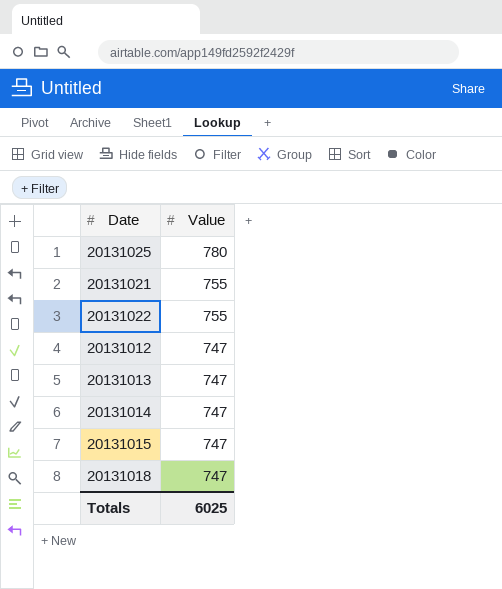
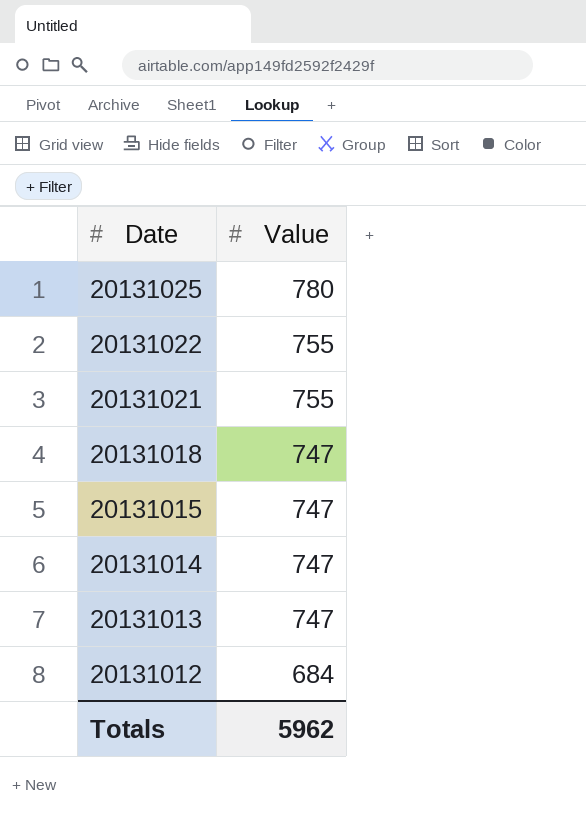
row order: Value descending -> Date descending
20131012 | Value: 747 -> 684
Totals | Value: 6025 -> 5962

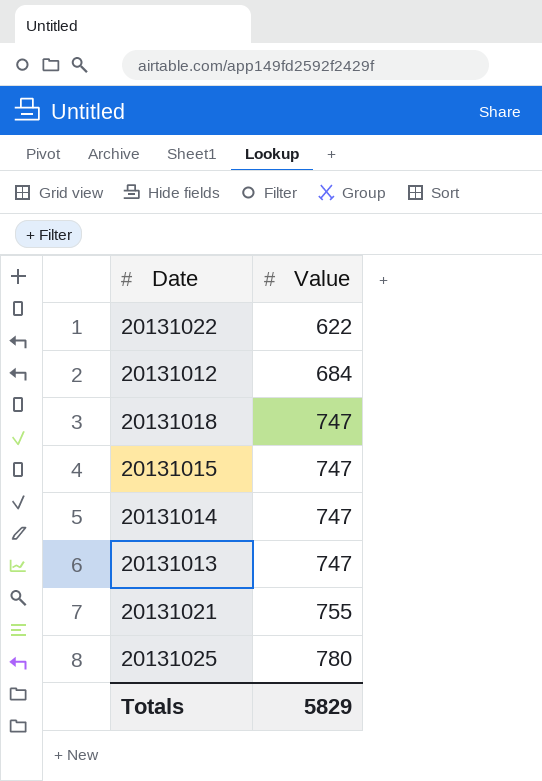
row order: Date descending -> Value ascending
20131022 | Value: 755 -> 622
Totals | Value: 5962 -> 5829

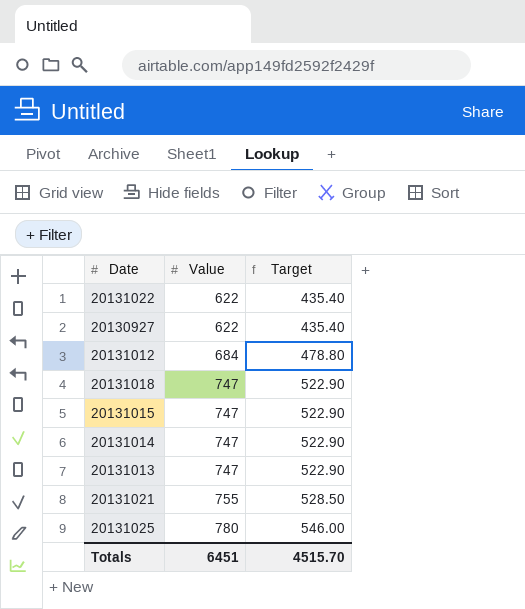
column Target | formula: none -> [Value] * 0.7
row 20130927: none -> 622 | 435.40
Totals | Value: 5829 -> 6451

